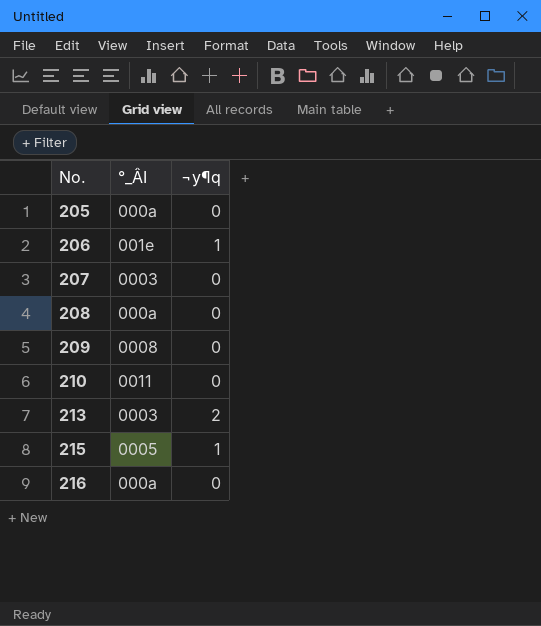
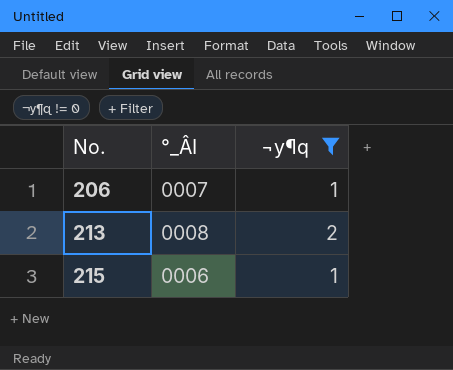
filter: none -> ¬y¶q != 0
206 | °_ÂI: 001e -> 0007
213 | °_ÂI: 0003 -> 0008
215 | °_ÂI: 0005 -> 0006

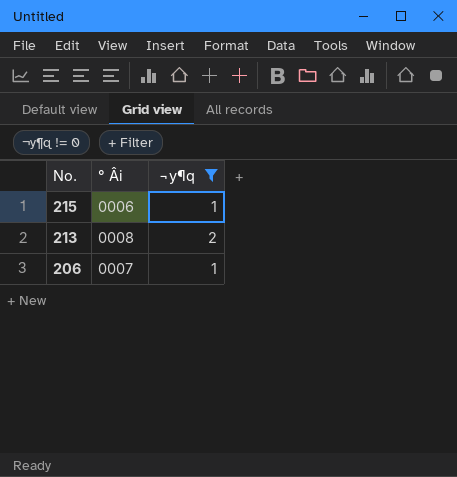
row order: No. ascending -> No. descending
column name: °_ÂI -> ° Âi

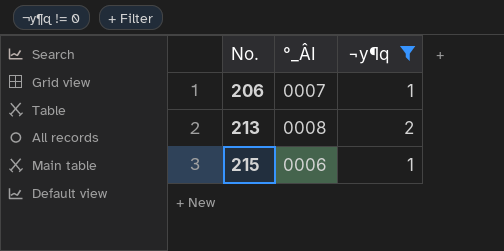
row order: No. descending -> No. ascending
column name: ° Âi -> °_ÂI

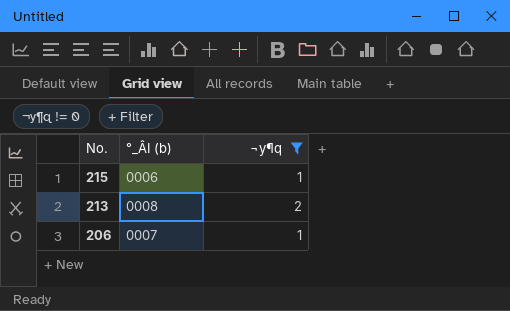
row order: No. ascending -> No. descending
column name: °_ÂI -> °_ÂI (b)

